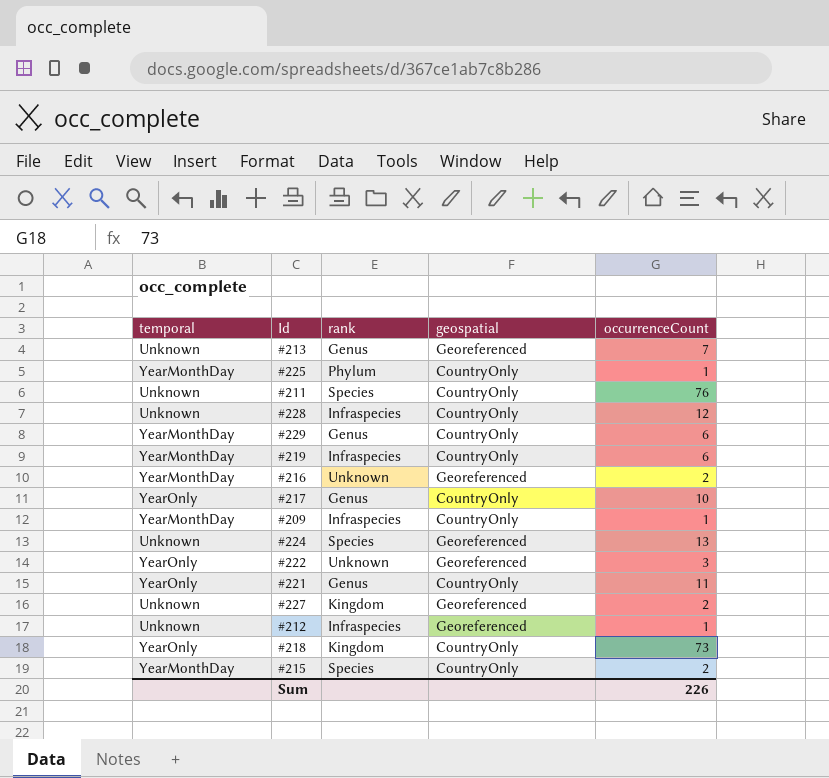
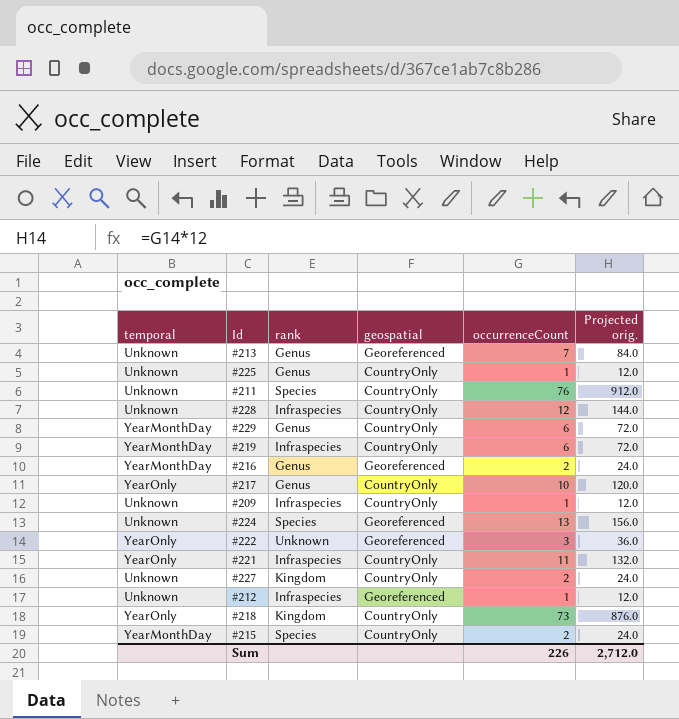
column Projected orig. | formula: none -> [occurrenceCount] * 12
#225 | temporal: YearMonthDay -> Unknown
#225 | rank: Phylum -> Genus
#216 | rank: Unknown -> Genus
#209 | temporal: YearMonthDay -> Unknown
#221 | rank: Genus -> Infraspecies
#227 | geospatial: Georeferenced -> CountryOnly

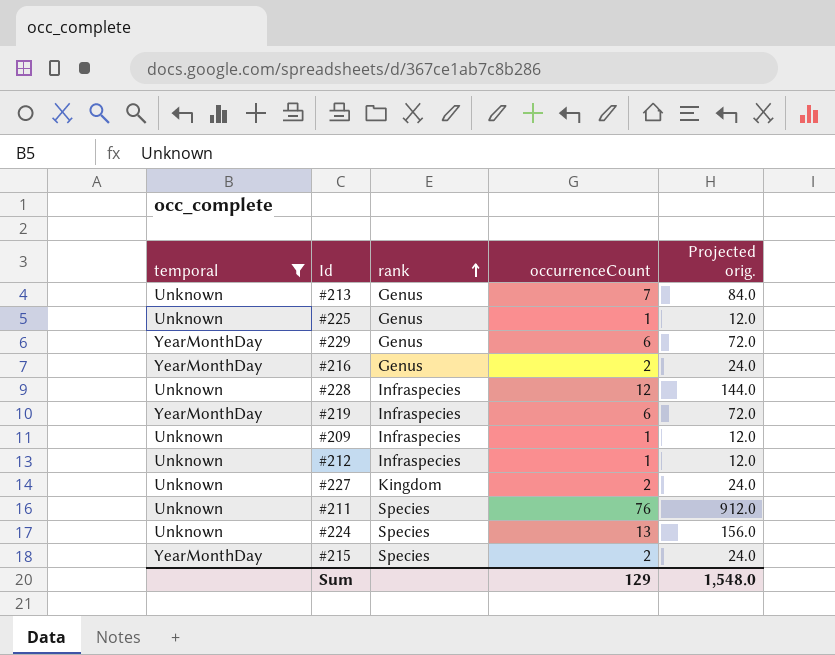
filter: none -> temporal != YearOnly
row order: none -> rank ascending
column geospatial | position: 4 -> none
Sum | occurrenceCount: 226 -> 129
Sum | Projected orig.: 2,712.0 -> 1,548.0

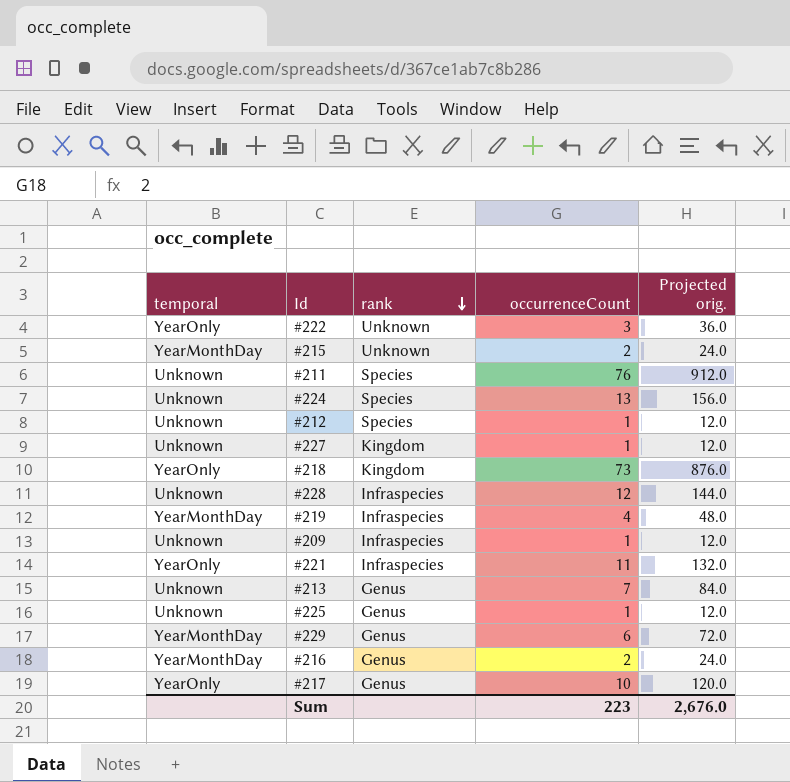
filter: temporal != YearOnly -> none
row order: rank ascending -> rank descending
#215 | rank: Species -> Unknown
#212 | rank: Infraspecies -> Species
#227 | occurrenceCount: 2 -> 1
#227 | Projected orig.: 24.0 -> 12.0
#219 | occurrenceCount: 6 -> 4
#219 | Projected orig.: 72.0 -> 48.0
Sum | occurrenceCount: 129 -> 223
Sum | Projected orig.: 1,548.0 -> 2,676.0

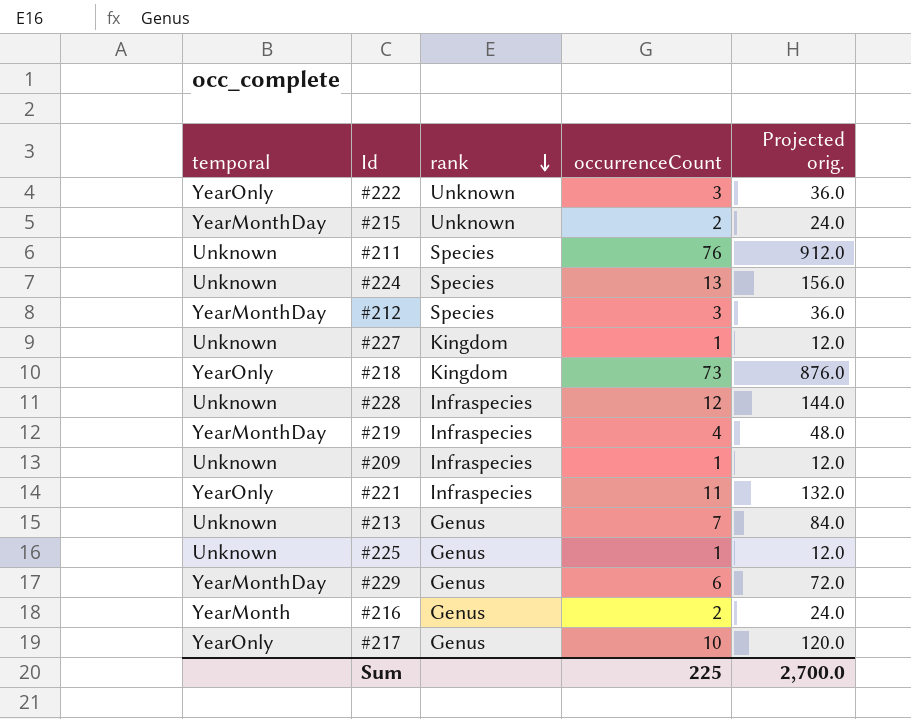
#212 | temporal: Unknown -> YearMonthDay
#212 | occurrenceCount: 1 -> 3
#212 | Projected orig.: 12.0 -> 36.0
#216 | temporal: YearMonthDay -> YearMonth
Sum | occurrenceCount: 223 -> 225
Sum | Projected orig.: 2,676.0 -> 2,700.0

